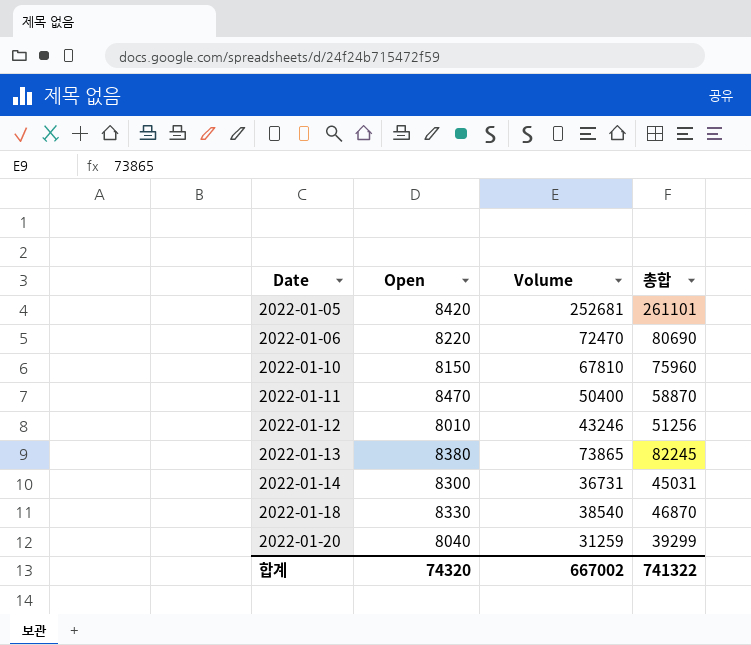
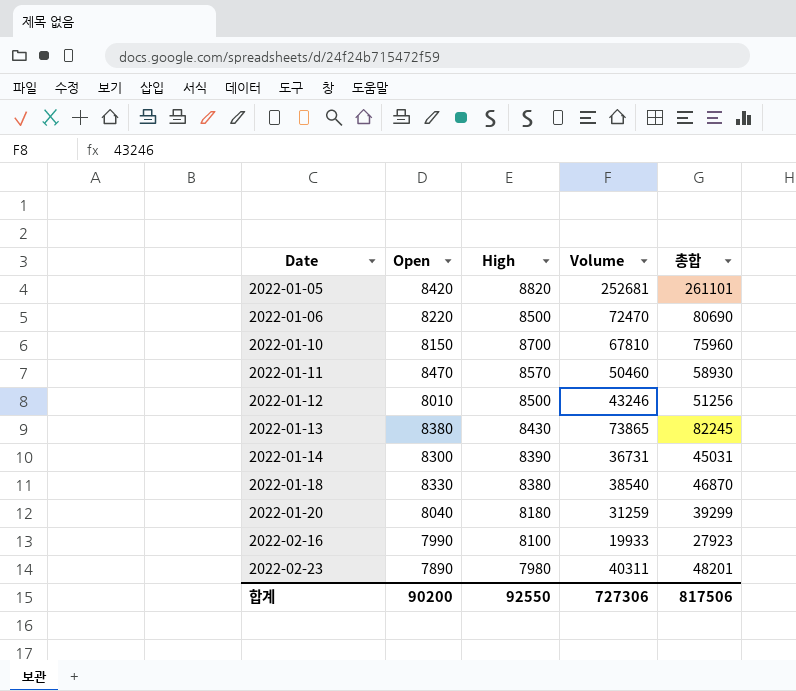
column High | position: none -> 3
2022-01-11 | Volume: 50400 -> 50460
2022-01-11 | 총합: 58870 -> 58930
row 2022-02-16: none -> 7990 | 8100 | 19933 | 27923
row 2022-02-23: none -> 7890 | 7980 | 40311 | 48201
합계 | Open: 74320 -> 90200
합계 | Volume: 667002 -> 727306
합계 | 총합: 741322 -> 817506

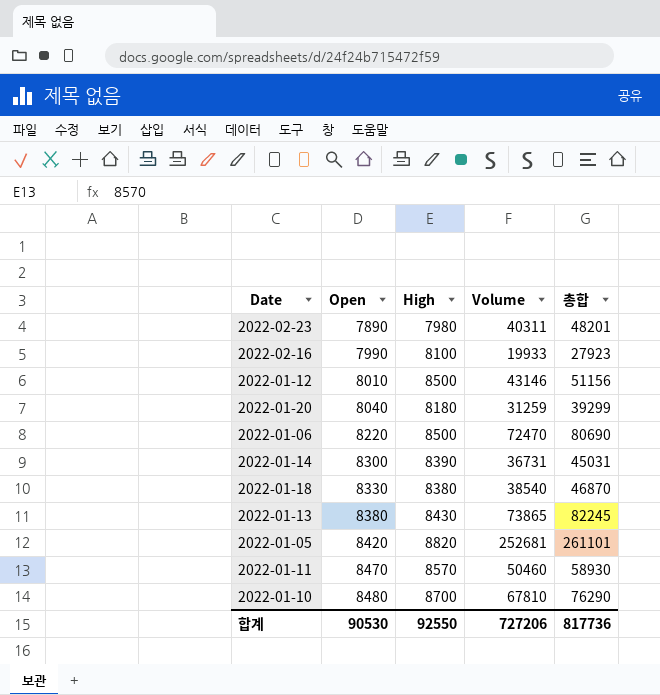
row order: Date ascending -> Open ascending
2022-01-12 | Volume: 43246 -> 43146
2022-01-12 | 총합: 51256 -> 51156
2022-01-10 | Open: 8150 -> 8480
2022-01-10 | 총합: 75960 -> 76290
합계 | Open: 90200 -> 90530
합계 | Volume: 727306 -> 727206
합계 | 총합: 817506 -> 817736

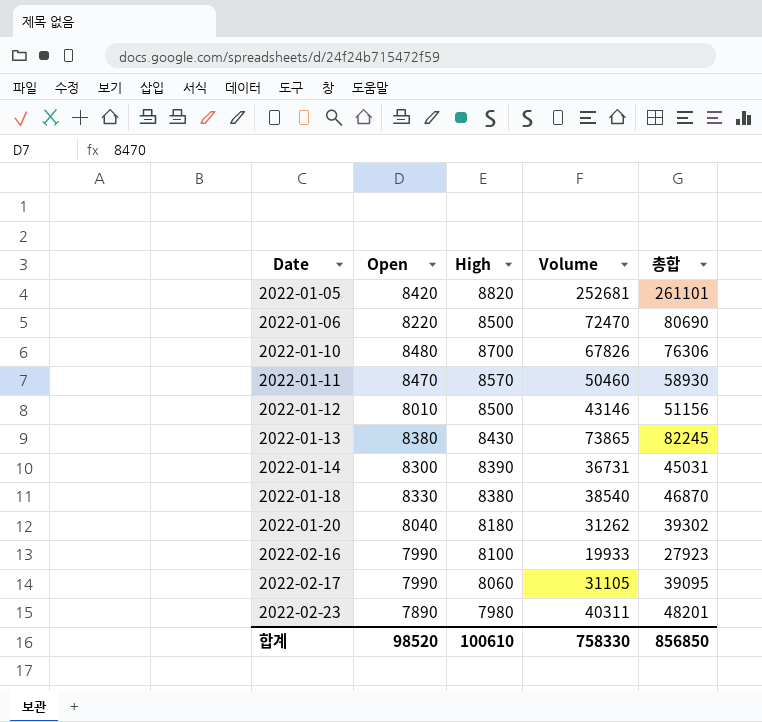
row order: Open ascending -> Date ascending
2022-01-10 | Volume: 67810 -> 67826
2022-01-10 | 총합: 76290 -> 76306
2022-01-20 | Volume: 31259 -> 31262
2022-01-20 | 총합: 39299 -> 39302
row 2022-02-17: none -> 7990 | 8060 | 31105 | 39095
합계 | Open: 90530 -> 98520
합계 | High: 92550 -> 100610
합계 | Volume: 727206 -> 758330
합계 | 총합: 817736 -> 856850

